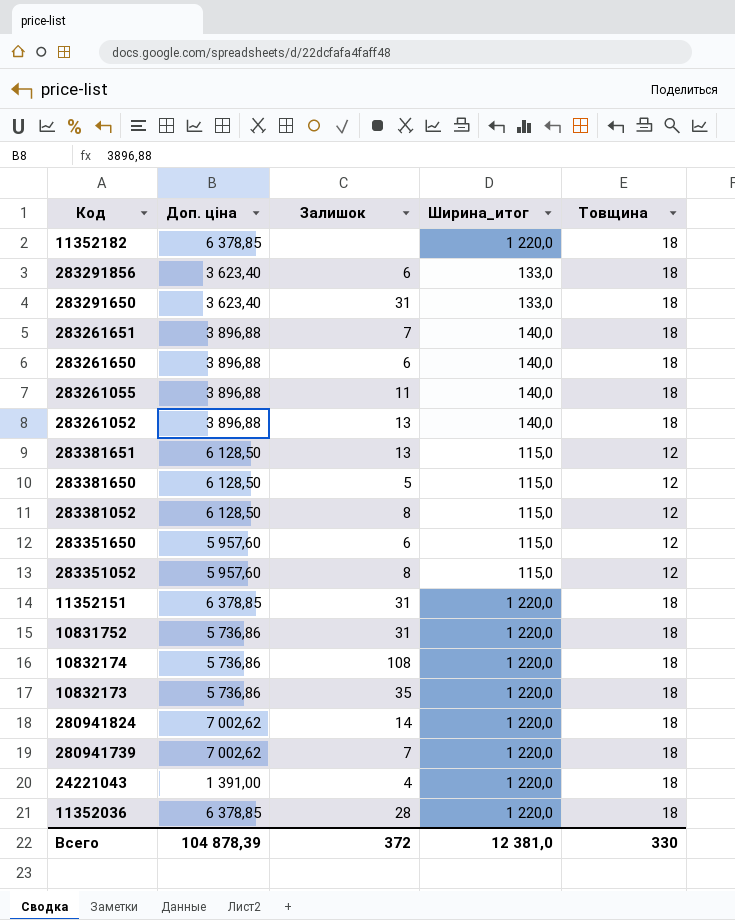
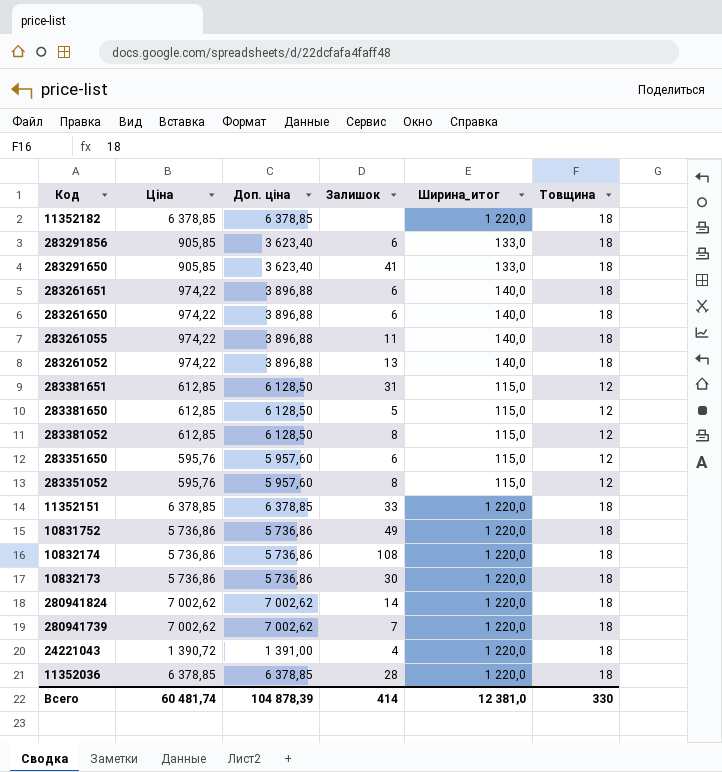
column Ціна | position: none -> 2
283291650 | Залишок: 31 -> 41
283261651 | Залишок: 7 -> 6
283381651 | Залишок: 13 -> 31
11352151 | Залишок: 31 -> 33
10831752 | Залишок: 31 -> 49
10832173 | Залишок: 35 -> 30
Всего | Залишок: 372 -> 414

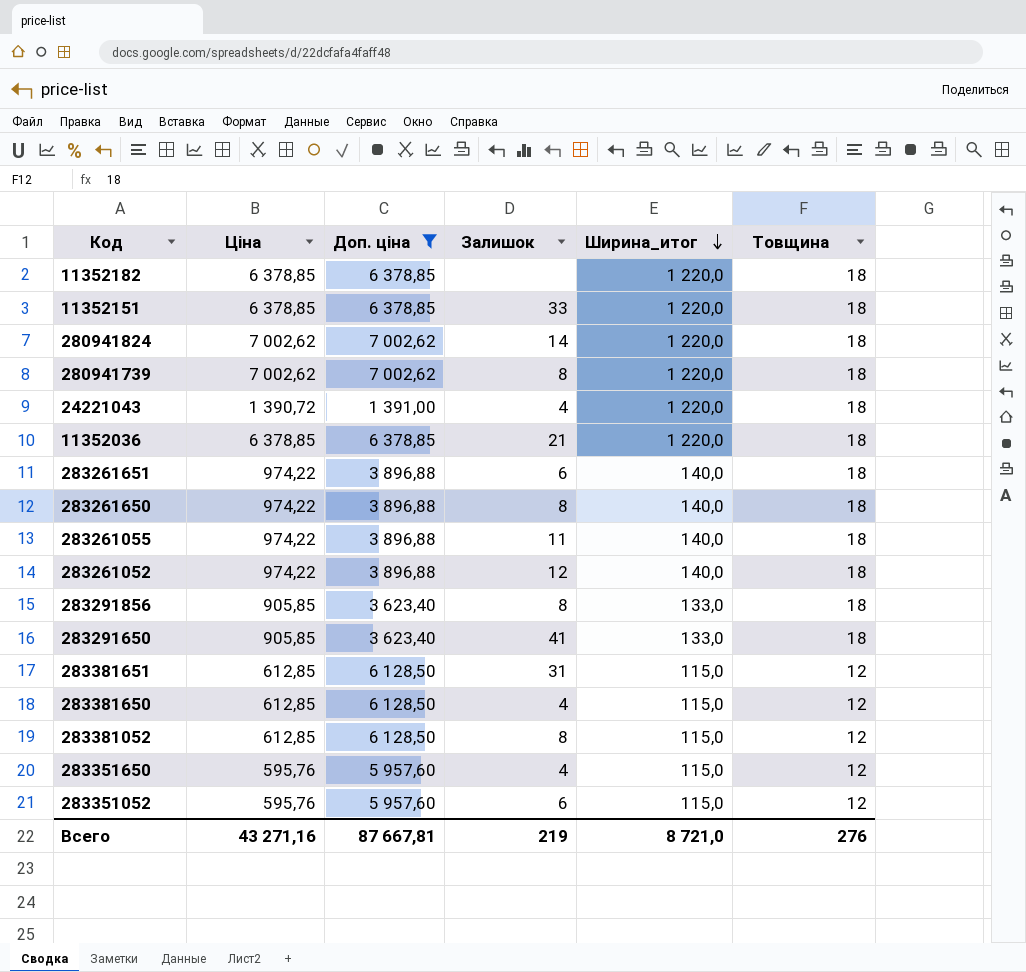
filter: none -> Доп. ціна != 5 736,86
row order: none -> Ширина_итог descending
280941739 | Залишок: 7 -> 8
11352036 | Залишок: 28 -> 21
283261650 | Залишок: 6 -> 8
283261052 | Залишок: 13 -> 12
283291856 | Залишок: 6 -> 8
283381650 | Залишок: 5 -> 4
283351650 | Залишок: 6 -> 4
283351052 | Залишок: 8 -> 6
Всего | Ціна: 60 481,74 -> 43 271,16
Всего | Доп. ціна: 104 878,39 -> 87 667,81
Всего | Залишок: 414 -> 219
Всего | Ширина_итог: 12 381,0 -> 8 721,0
Всего | Товщина: 330 -> 276

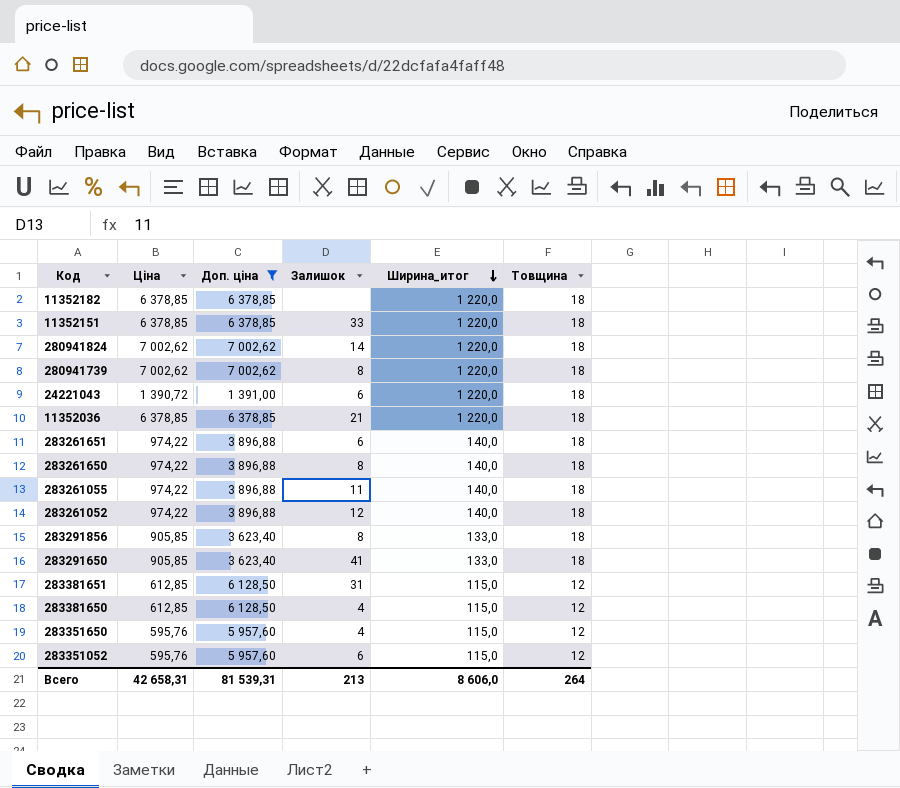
row 283381052: 612,85 | 6 128,50 | 8 | 115,0 | 12 -> none
24221043 | Залишок: 4 -> 6
Всего | Ціна: 43 271,16 -> 42 658,31
Всего | Доп. ціна: 87 667,81 -> 81 539,31
Всего | Залишок: 219 -> 213
Всего | Ширина_итог: 8 721,0 -> 8 606,0
Всего | Товщина: 276 -> 264

